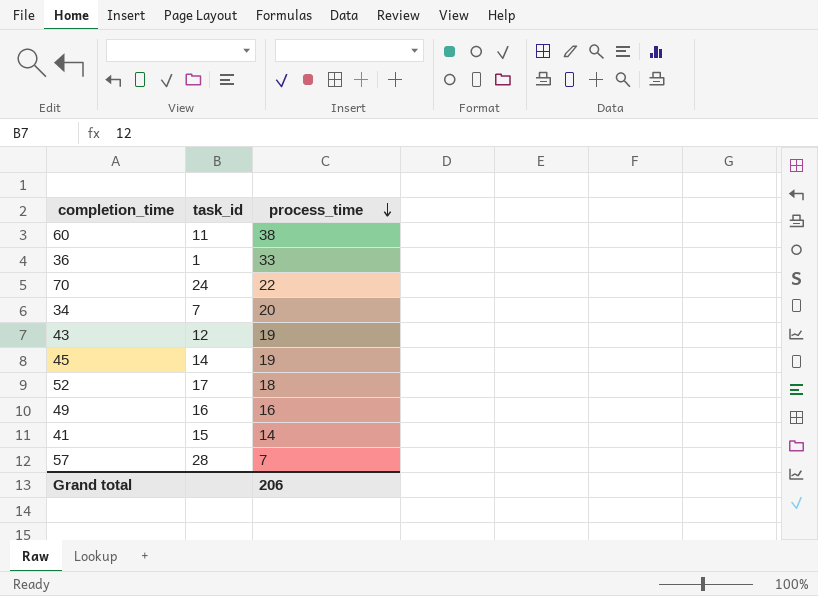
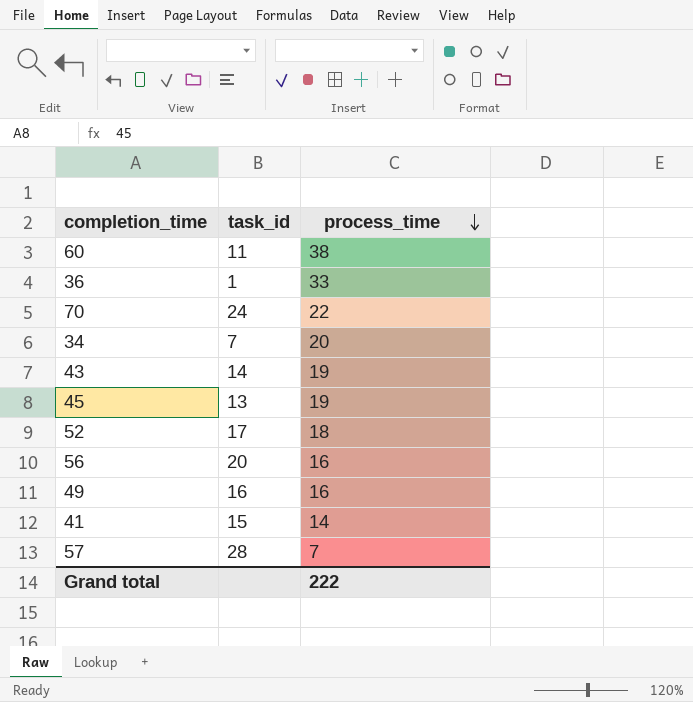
43 | task_id: 12 -> 14
45 | task_id: 14 -> 13
row 56: none -> 20 | 16
Grand total | process_time: 206 -> 222

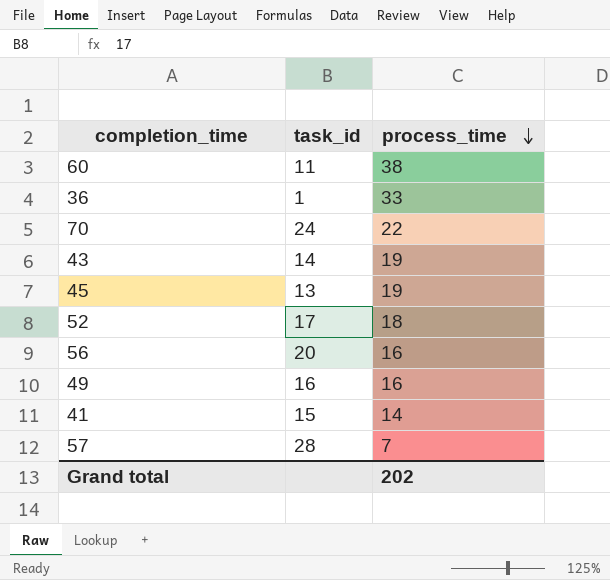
row 34: 7 | 20 -> none
Grand total | process_time: 222 -> 202

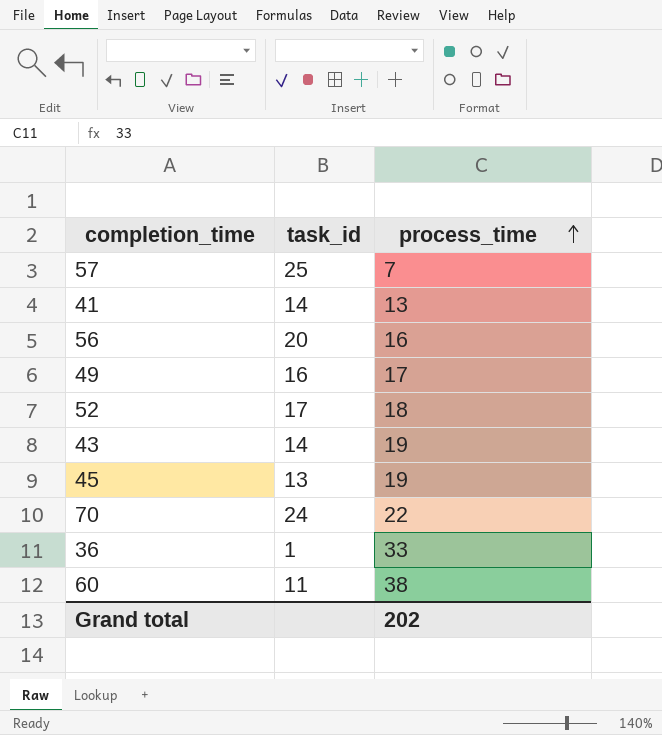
row order: process_time descending -> process_time ascending
57 | task_id: 28 -> 25
41 | task_id: 15 -> 14
41 | process_time: 14 -> 13
49 | process_time: 16 -> 17

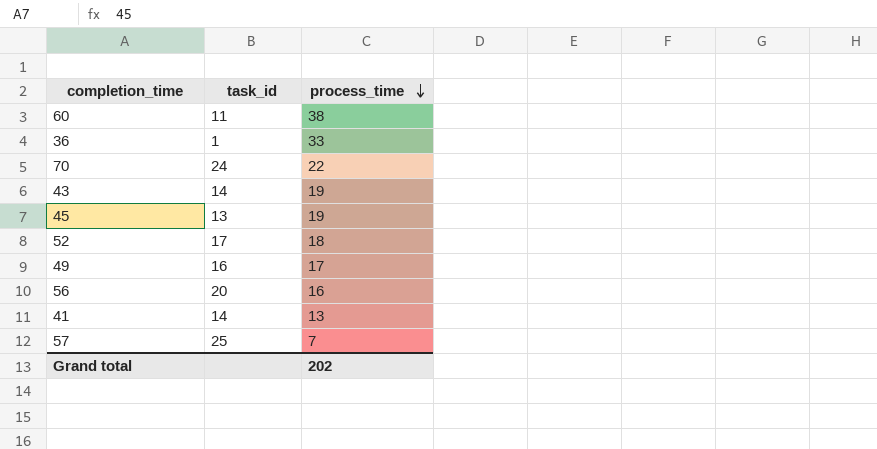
row order: process_time ascending -> process_time descending

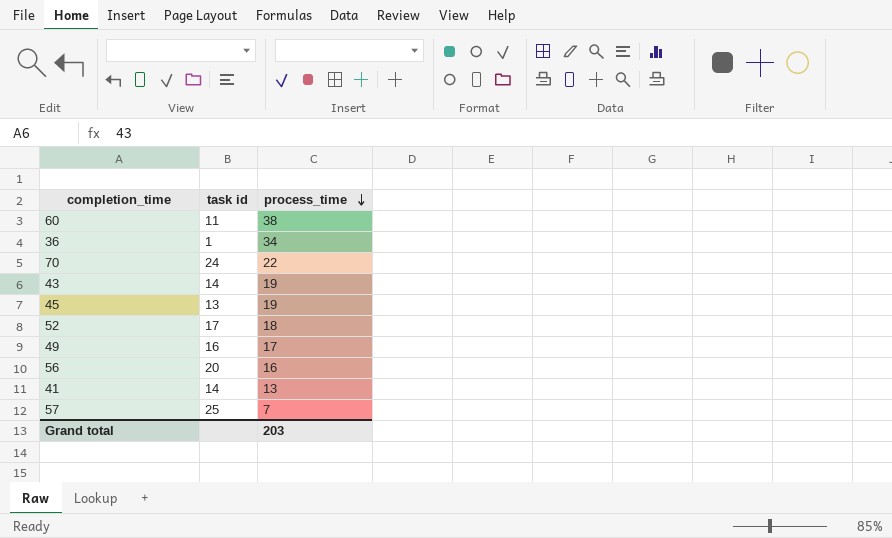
column name: task_id -> task id
36 | process_time: 33 -> 34
Grand total | process_time: 202 -> 203

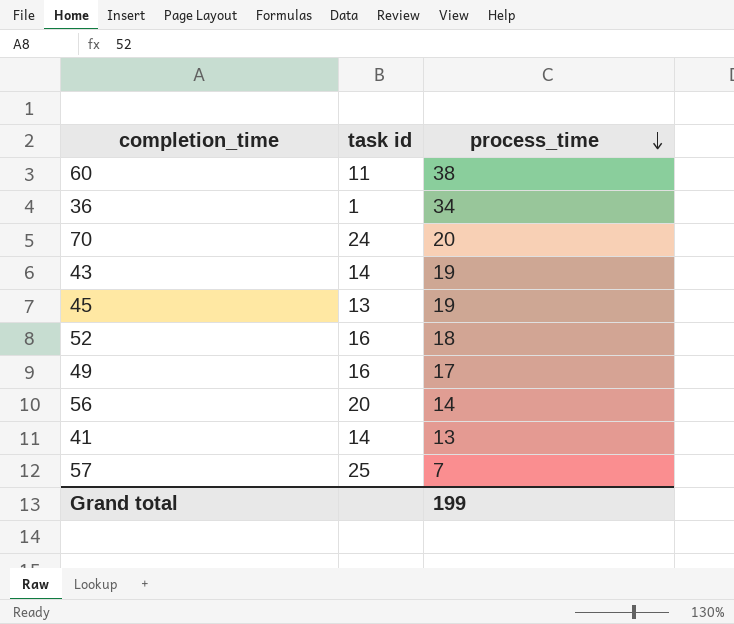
70 | process_time: 22 -> 20
52 | task id: 17 -> 16
56 | process_time: 16 -> 14
Grand total | process_time: 203 -> 199

